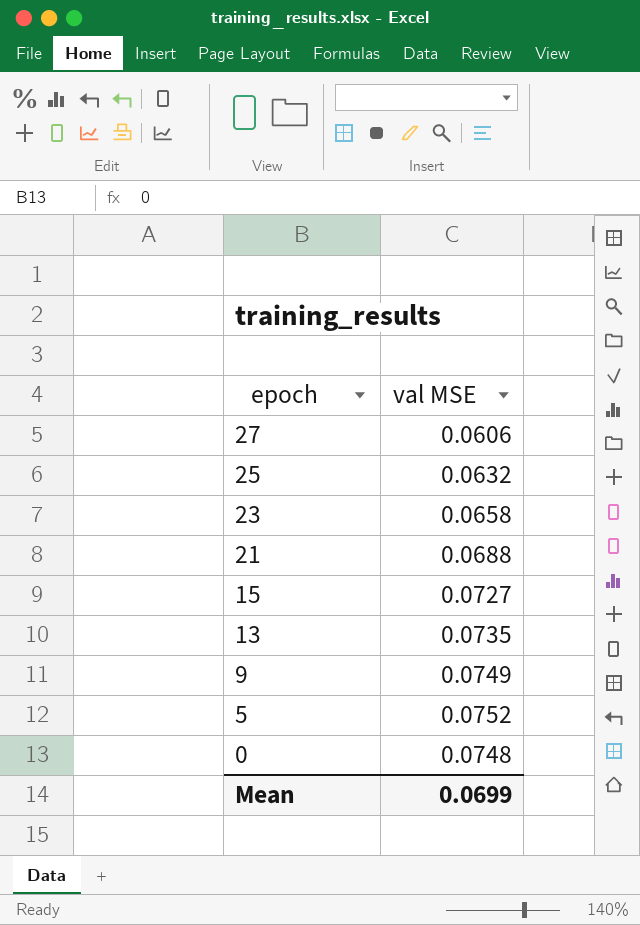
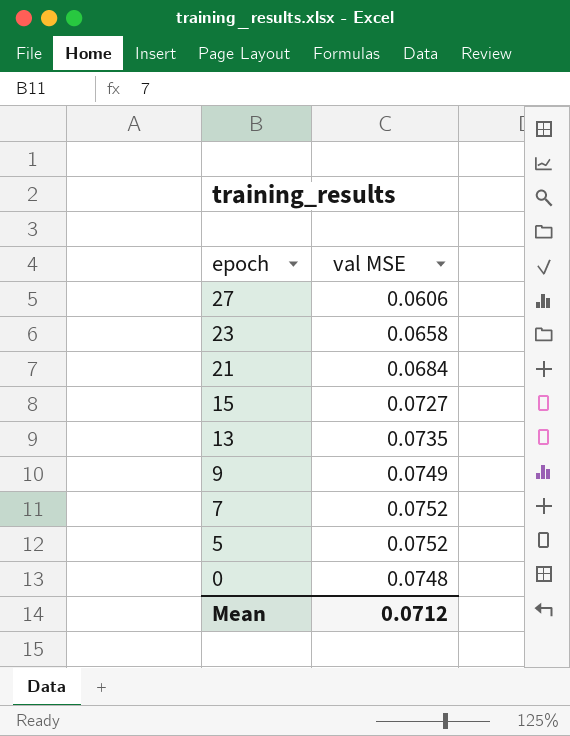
row 25: 0.0632 -> none
21 | val MSE: 0.0688 -> 0.0684
row 7: none -> 0.0752
Mean | val MSE: 0.0699 -> 0.0712

